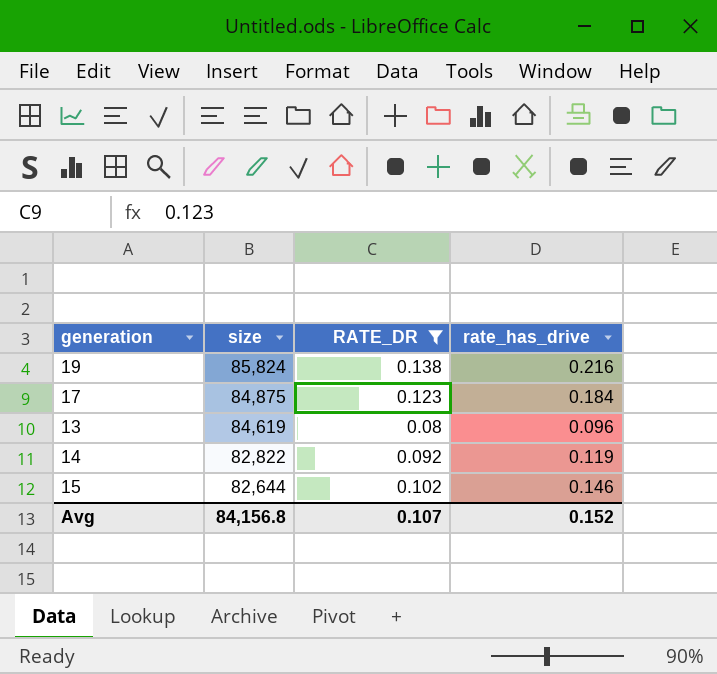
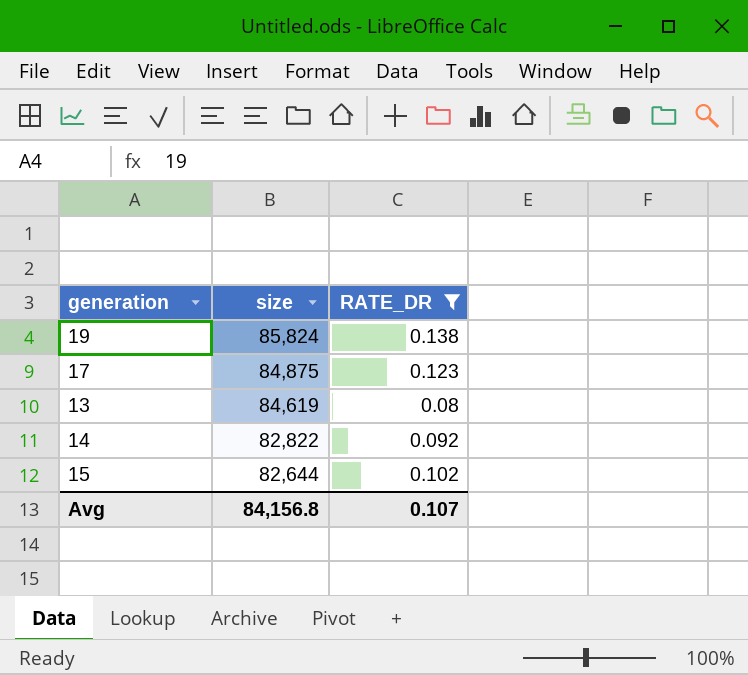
column rate_has_drive | position: 4 -> none

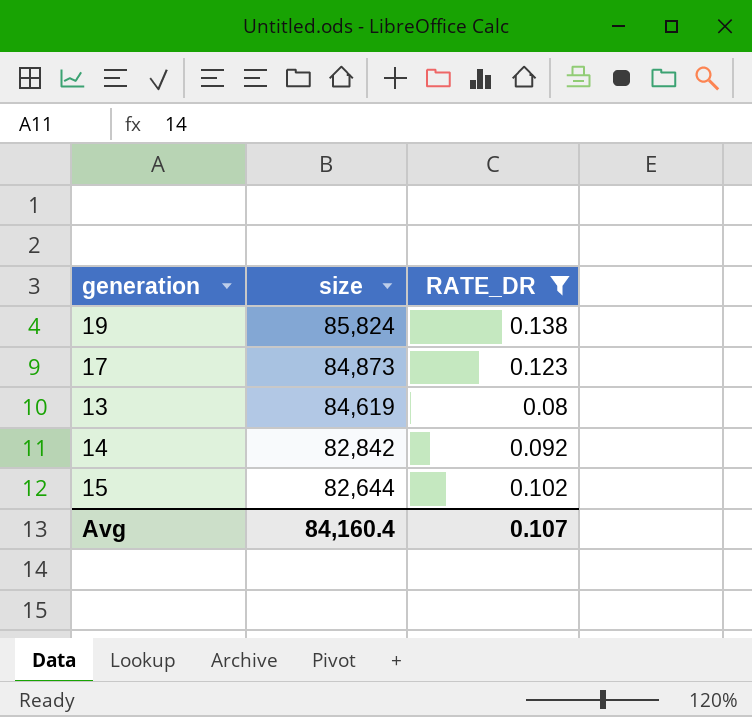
17 | size: 84,875 -> 84,873
14 | size: 82,822 -> 82,842
Avg | size: 84,156.8 -> 84,160.4

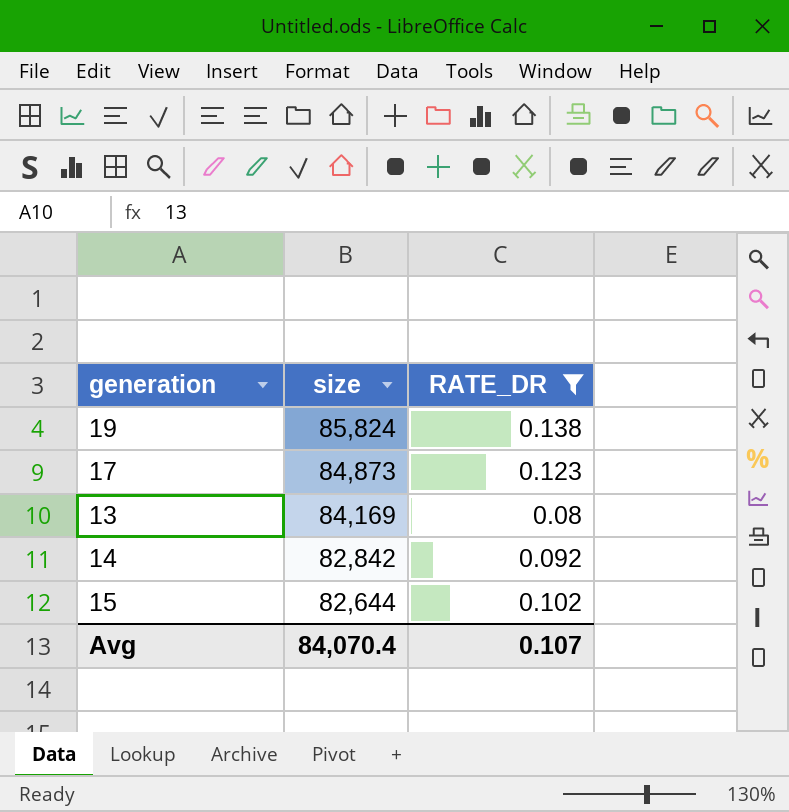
13 | size: 84,619 -> 84,169
Avg | size: 84,160.4 -> 84,070.4

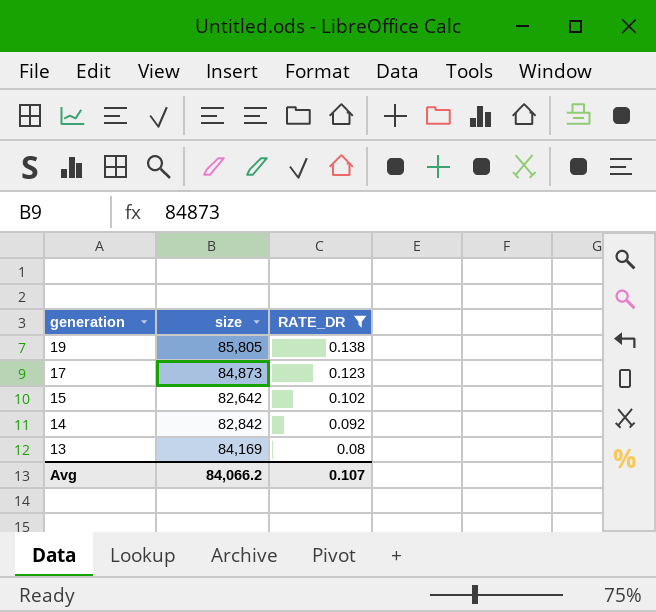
row order: size descending -> generation descending
19 | size: 85,824 -> 85,805
15 | size: 82,644 -> 82,642
Avg | size: 84,070.4 -> 84,066.2

